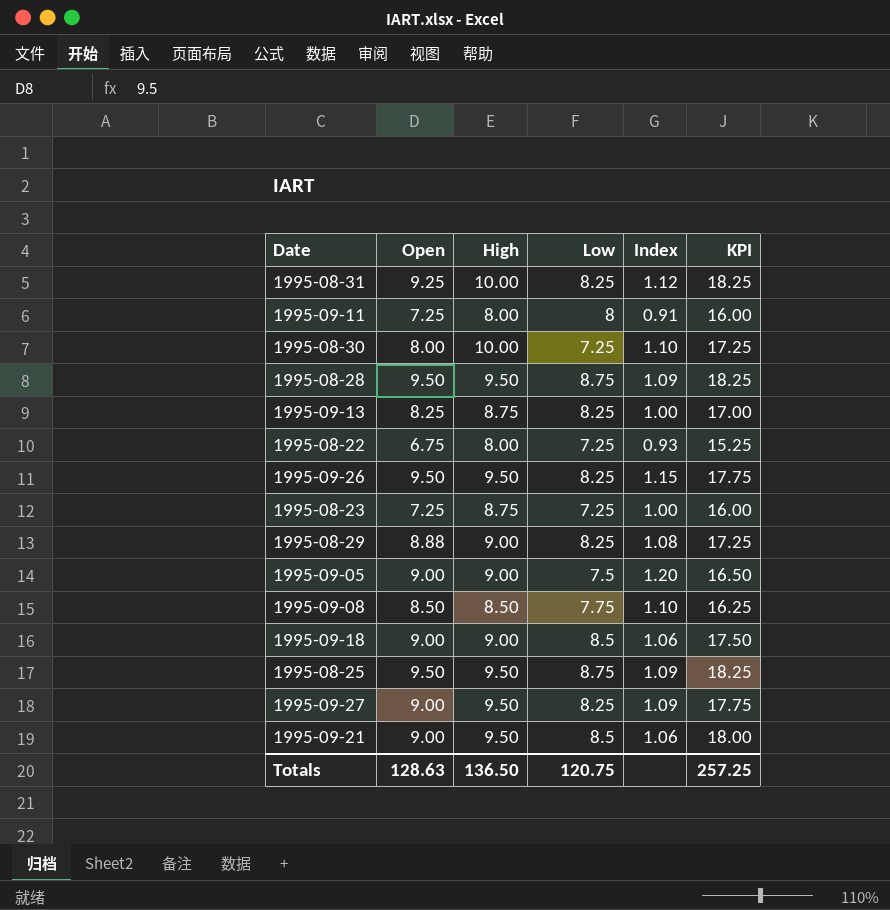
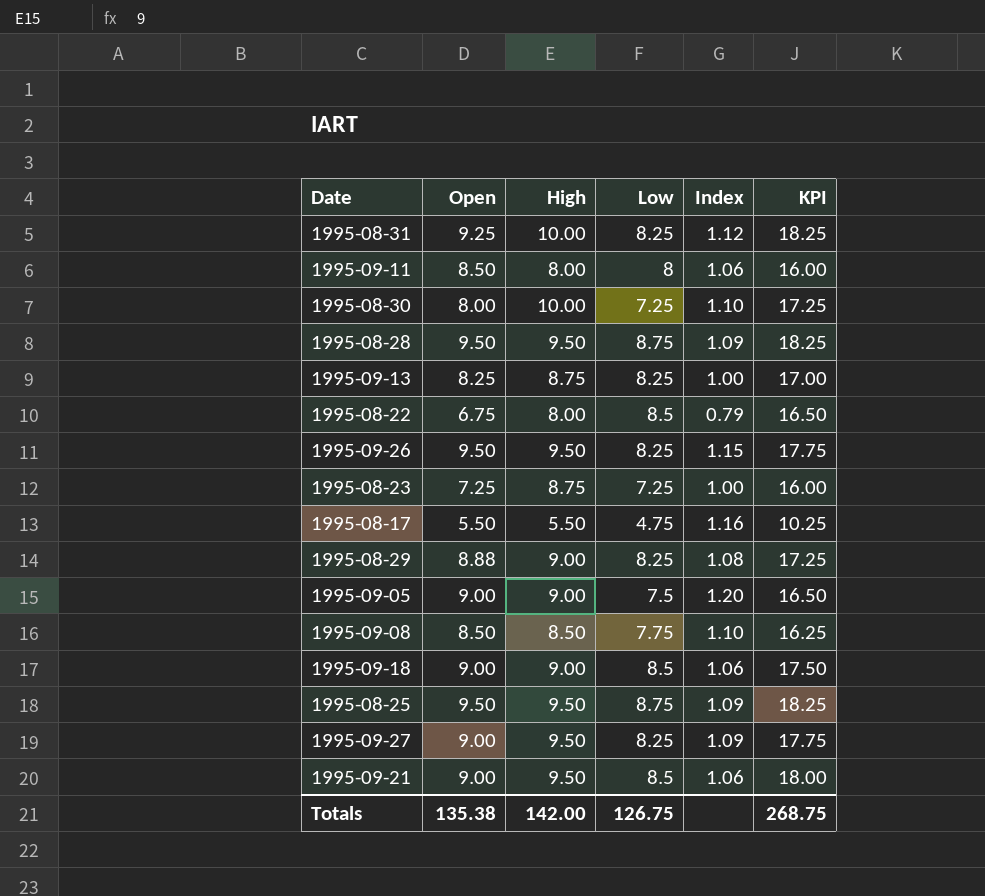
1995-09-11 | Open: 7.25 -> 8.50
1995-09-11 | Index: 0.91 -> 1.06
1995-08-22 | Low: 7.25 -> 8.5
1995-08-22 | Index: 0.93 -> 0.79
1995-08-22 | KPI: 15.25 -> 16.50
row 1995-08-17: none -> 5.50 | 5.50 | 4.75 | 1.16 | 10.25
Totals | Open: 128.63 -> 135.38
Totals | High: 136.50 -> 142.00
Totals | Low: 120.75 -> 126.75
Totals | KPI: 257.25 -> 268.75

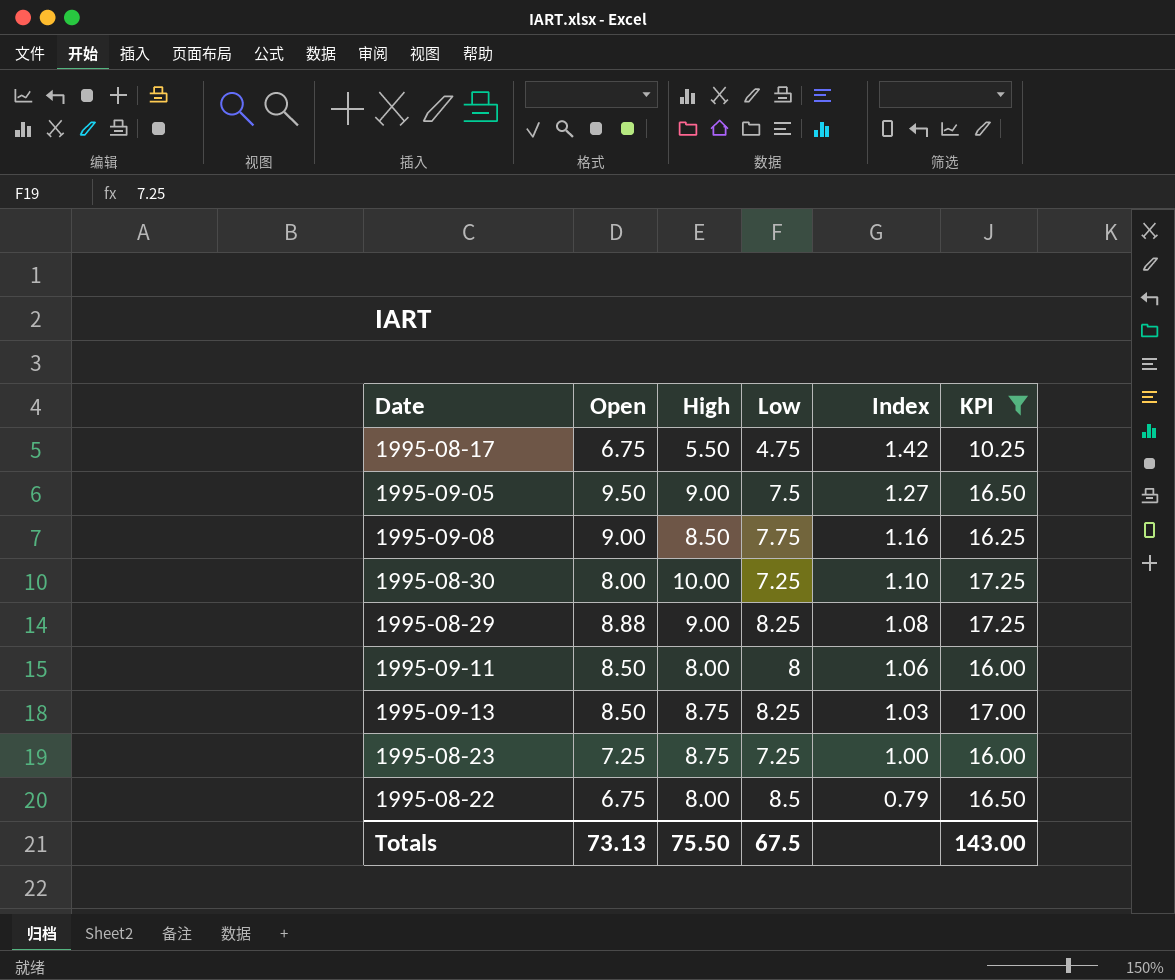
filter: none -> KPI <= 17.25
row order: none -> Index descending
1995-08-17 | Open: 5.50 -> 6.75
1995-08-17 | Index: 1.16 -> 1.42
1995-09-05 | Open: 9.00 -> 9.50
1995-09-05 | Index: 1.20 -> 1.27
1995-09-08 | Open: 8.50 -> 9.00
1995-09-08 | Index: 1.10 -> 1.16
1995-09-13 | Open: 8.25 -> 8.50
1995-09-13 | Index: 1.00 -> 1.03
Totals | Open: 135.38 -> 73.13
Totals | High: 142.00 -> 75.50
Totals | Low: 126.75 -> 67.5
Totals | KPI: 268.75 -> 143.00

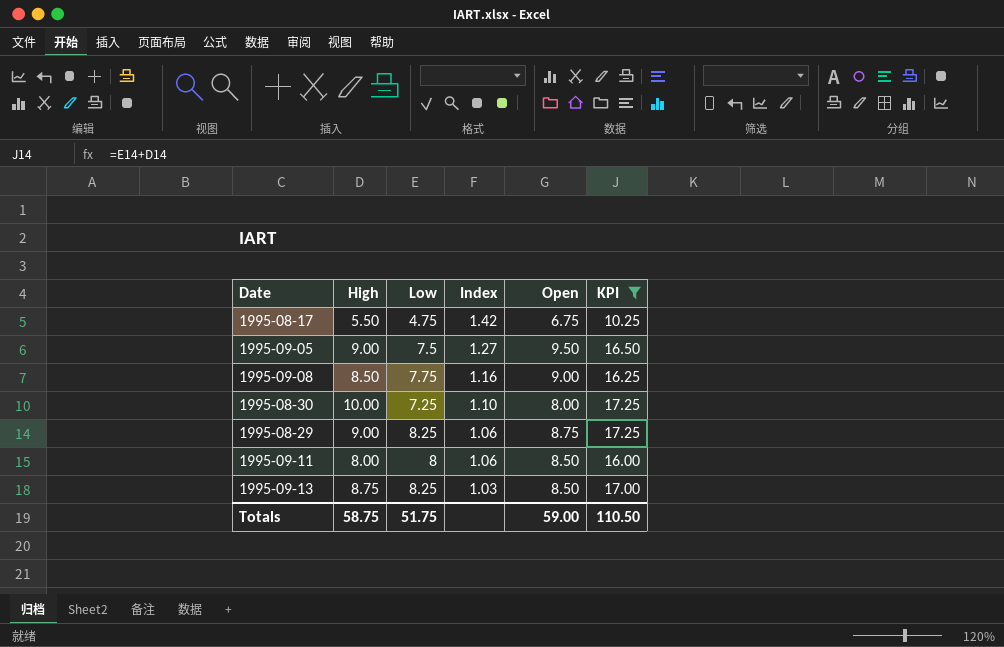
column Open | position: 2 -> 5
row 1995-08-23: 7.25 | 8.75 | 7.25 | 1.00 | 16.00 -> none
row 1995-08-22: 6.75 | 8.00 | 8.5 | 0.79 | 16.50 -> none
1995-08-29 | Index: 1.08 -> 1.06
1995-08-29 | Open: 8.88 -> 8.75
Totals | High: 75.50 -> 58.75
Totals | Low: 67.5 -> 51.75
Totals | Open: 73.13 -> 59.00
Totals | KPI: 143.00 -> 110.50

